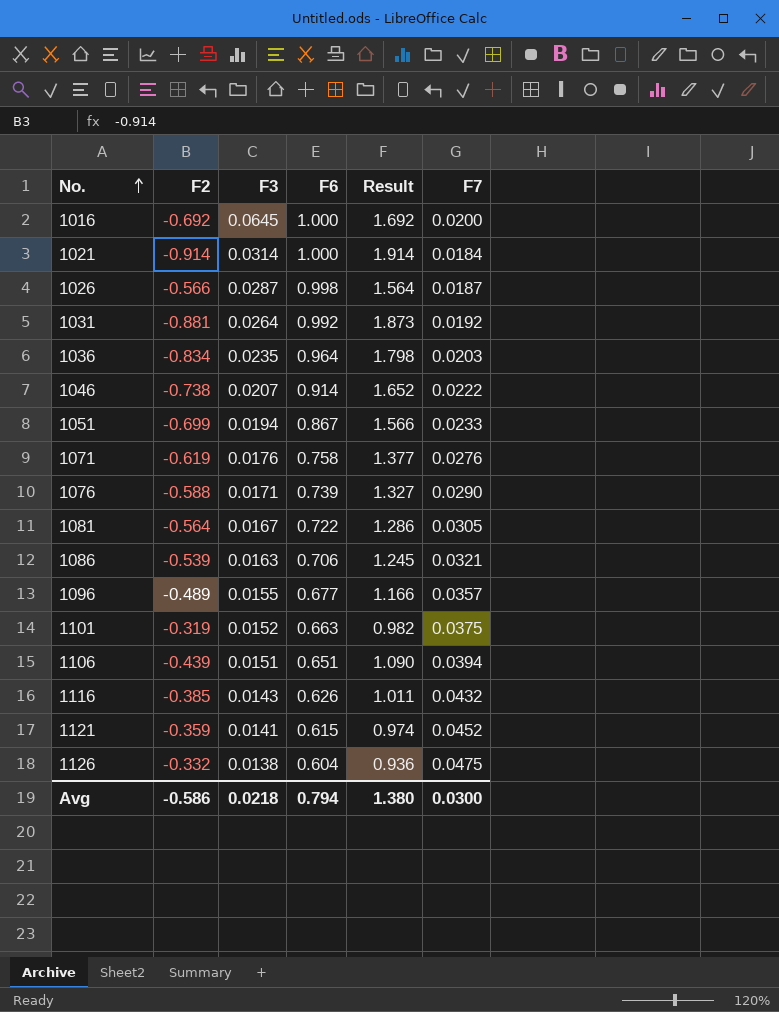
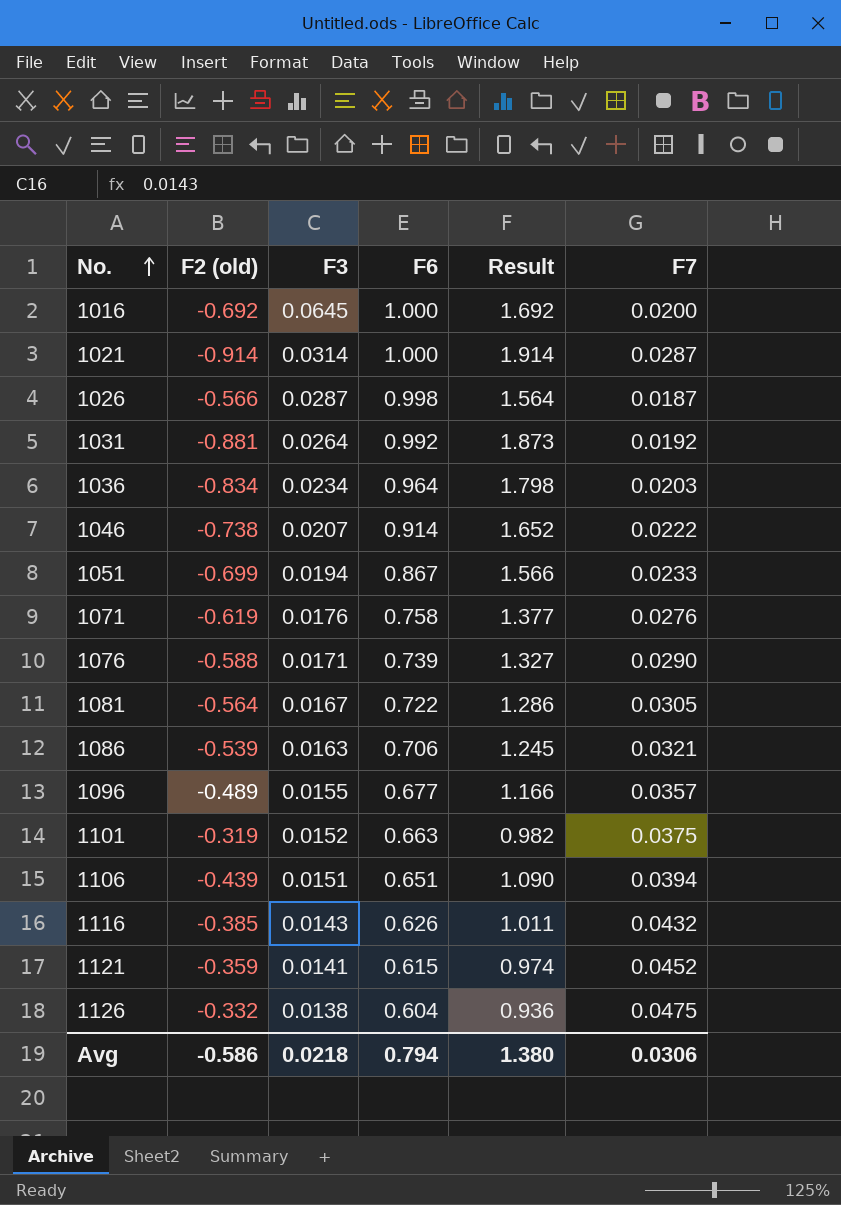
column name: F2 -> F2 (old)
1021 | F7: 0.0184 -> 0.0287
1036 | F3: 0.0235 -> 0.0234
Avg | F7: 0.0300 -> 0.0306

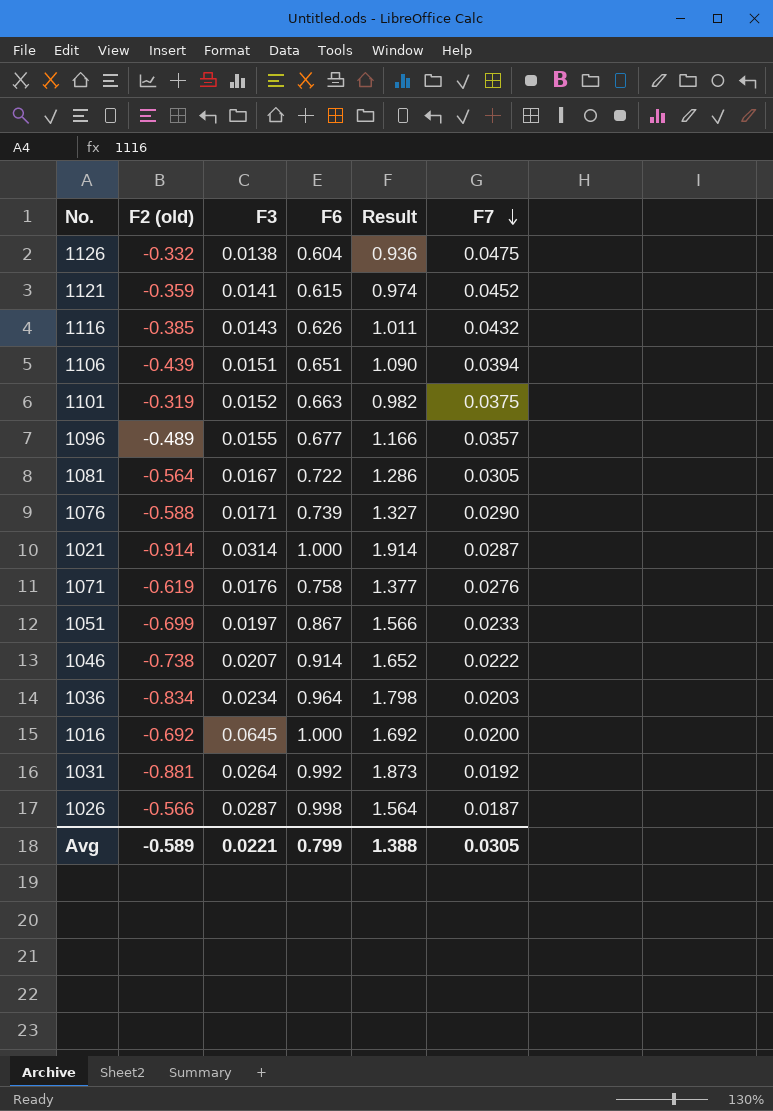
row order: No. ascending -> F7 descending
row 1086: -0.539 | 0.0163 | 0.706 | 1.245 | 0.0321 -> none
1051 | F3: 0.0194 -> 0.0197
Avg | F2 (old): -0.586 -> -0.589
Avg | F3: 0.0218 -> 0.0221
Avg | F6: 0.794 -> 0.799
Avg | Result: 1.380 -> 1.388
Avg | F7: 0.0306 -> 0.0305

